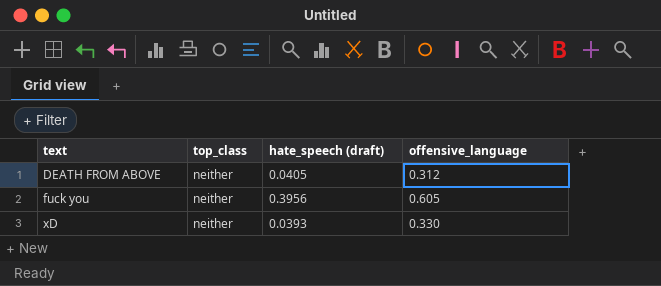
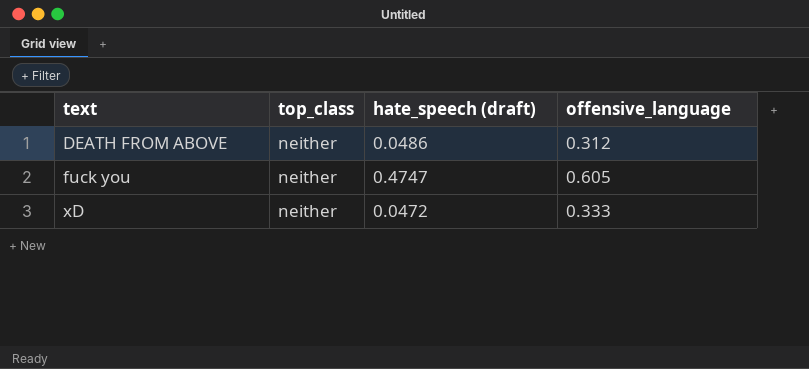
DEATH FROM ABOVE | hate_speech (draft): 0.0405 -> 0.0486
fuck you | hate_speech (draft): 0.3956 -> 0.4747
xD | hate_speech (draft): 0.0393 -> 0.0472
xD | offensive_language: 0.330 -> 0.333

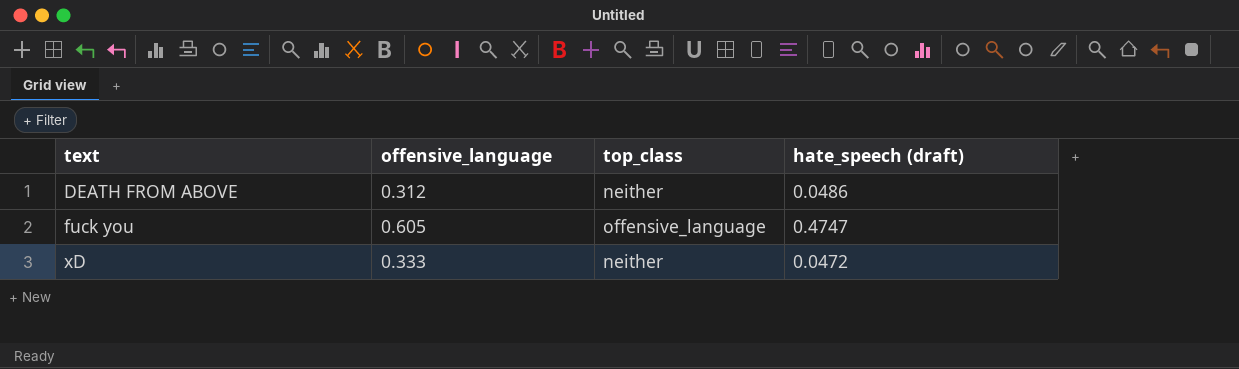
column offensive_language | position: 4 -> 2
fuck you | top_class: neither -> offensive_language

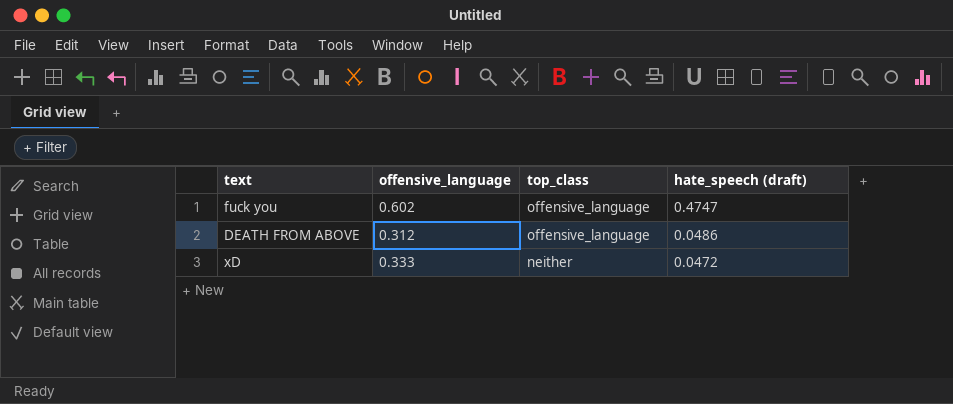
row order: text ascending -> top_class descending
fuck you | offensive_language: 0.605 -> 0.602
DEATH FROM ABOVE | top_class: neither -> offensive_language

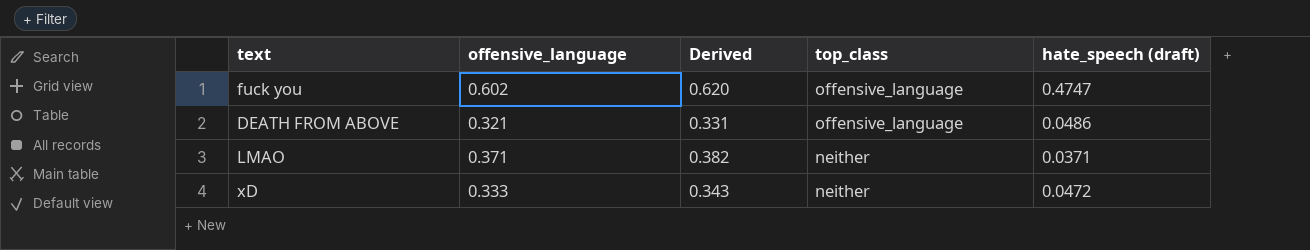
column Derived | formula: none -> [offensive_language] * 1.03
DEATH FROM ABOVE | offensive_language: 0.312 -> 0.321
row LMAO: none -> 0.371 | 0.382 | neither | 0.0371

